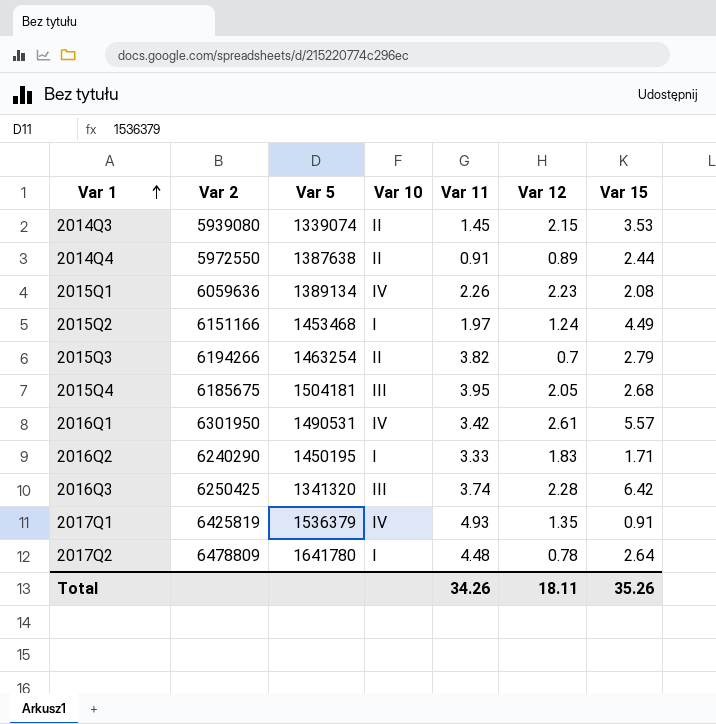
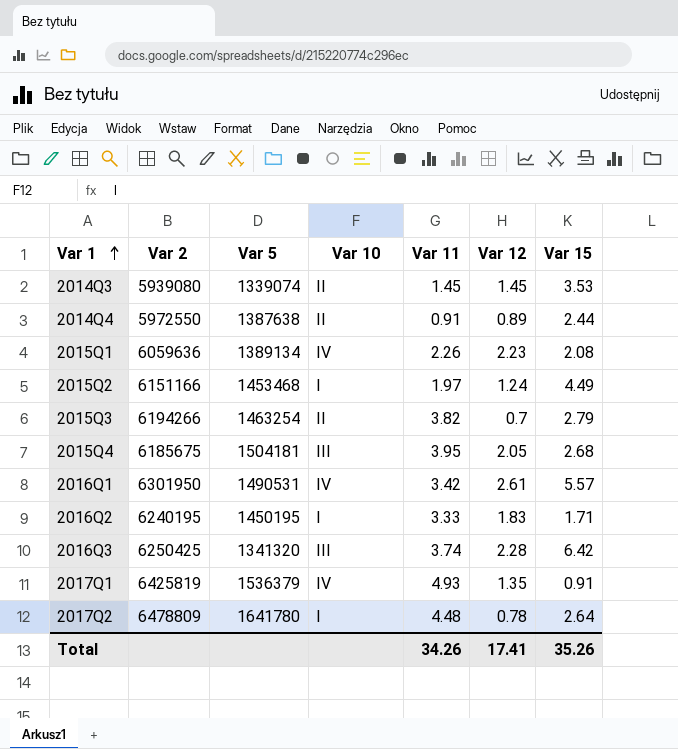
2014Q3 | Var 12: 2.15 -> 1.45
2016Q2 | Var 2: 6240290 -> 6240195
Total | Var 12: 18.11 -> 17.41

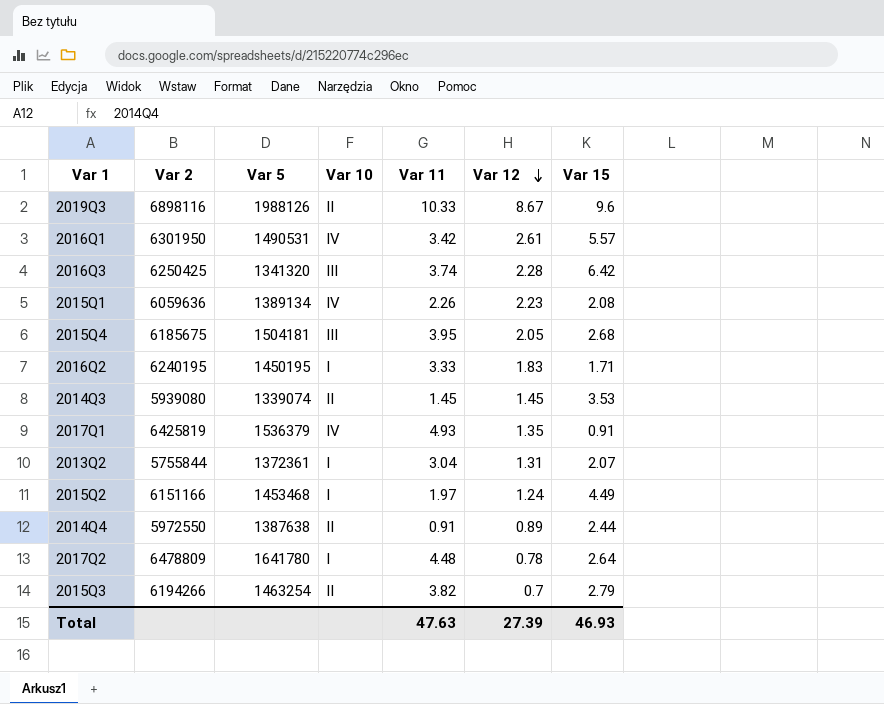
row order: Var 1 ascending -> Var 12 descending
row 2019Q3: none -> 6898116 | 1988126 | II | 10.33 | 8.67 | 9.6
row 2013Q2: none -> 5755844 | 1372361 | I | 3.04 | 1.31 | 2.07
Total | Var 11: 34.26 -> 47.63
Total | Var 12: 17.41 -> 27.39
Total | Var 15: 35.26 -> 46.93

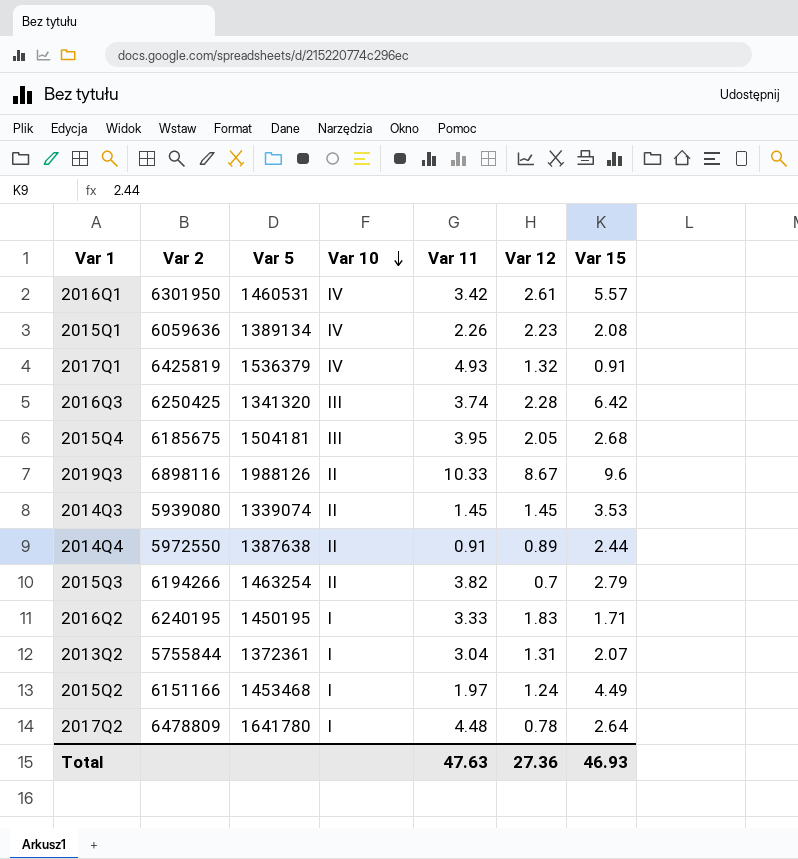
row order: Var 12 descending -> Var 10 descending
2016Q1 | Var 5: 1490531 -> 1460531
2017Q1 | Var 12: 1.35 -> 1.32
Total | Var 12: 27.39 -> 27.36

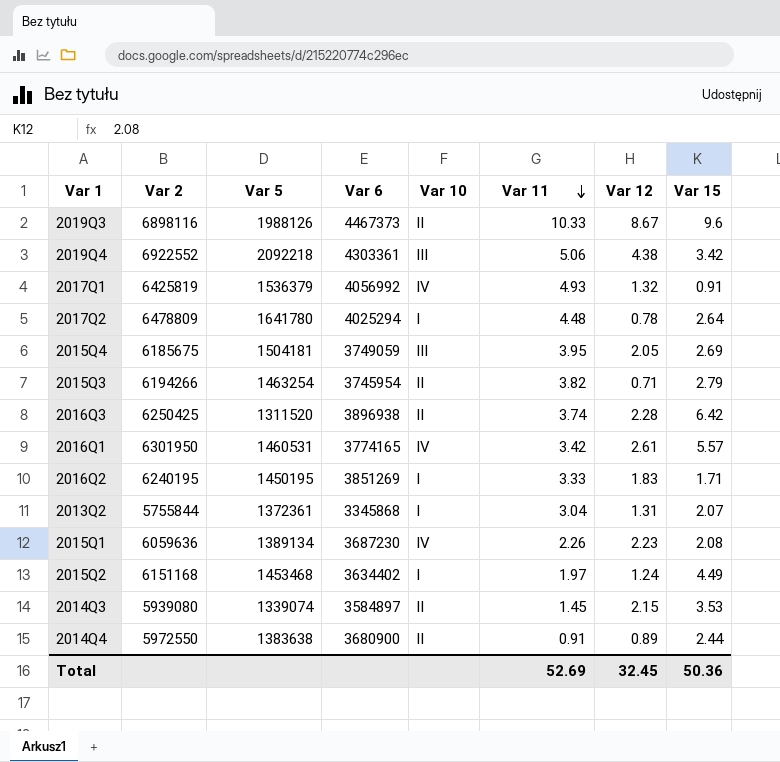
row order: Var 10 descending -> Var 11 descending
column Var 6 | position: none -> 4
row 2019Q4: none -> 6922552 | 2092218 | 4303361 | III | 5.06 | 4.38 | 3.42
2015Q4 | Var 15: 2.68 -> 2.69
2015Q3 | Var 12: 0.7 -> 0.71
2016Q3 | Var 5: 1341320 -> 1311520
2016Q3 | Var 10: III -> II
2015Q2 | Var 2: 6151166 -> 6151168
2014Q3 | Var 12: 1.45 -> 2.15
2014Q4 | Var 5: 1387638 -> 1383638
Total | Var 11: 47.63 -> 52.69
Total | Var 12: 27.36 -> 32.45
Total | Var 15: 46.93 -> 50.36

